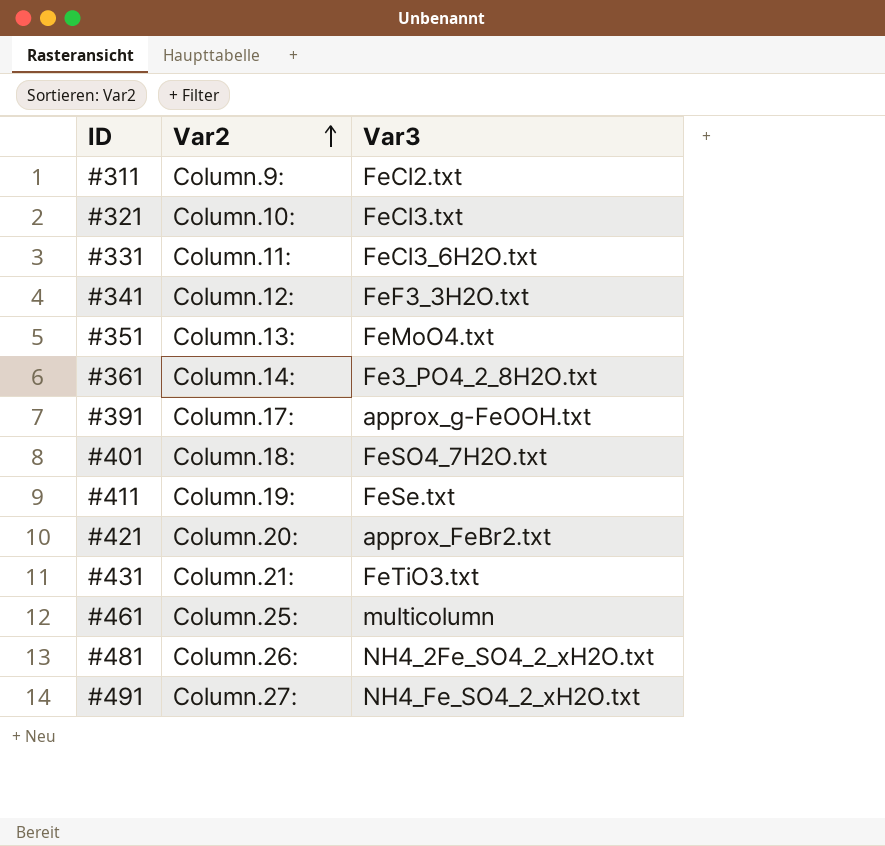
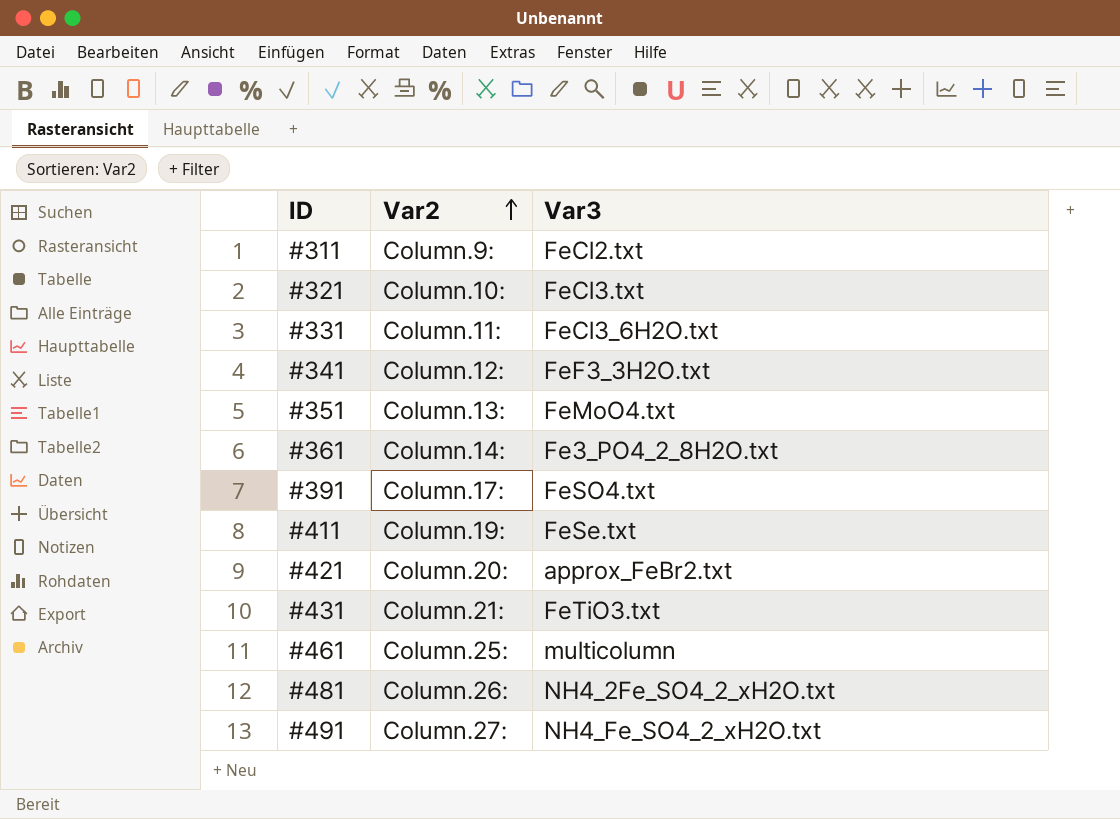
row #401: Column.18: | FeSO4_7H2O.txt -> none
#391 | Var3: approx_g-FeOOH.txt -> FeSO4.txt

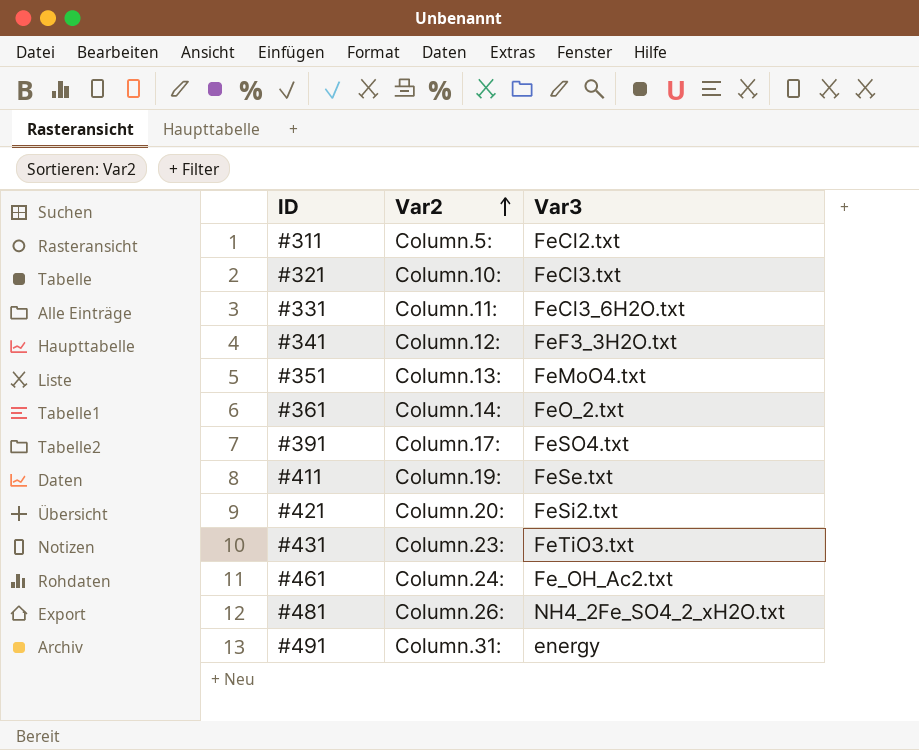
#311 | Var2: Column.9: -> Column.5:
#361 | Var3: Fe3_PO4_2_8H2O.txt -> FeO_2.txt
#421 | Var3: approx_FeBr2.txt -> FeSi2.txt
#431 | Var2: Column.21: -> Column.23:
#461 | Var2: Column.25: -> Column.24:
#461 | Var3: multicolumn -> Fe_OH_Ac2.txt
#491 | Var2: Column.27: -> Column.31:
#491 | Var3: NH4_Fe_SO4_2_xH2O.txt -> energy

